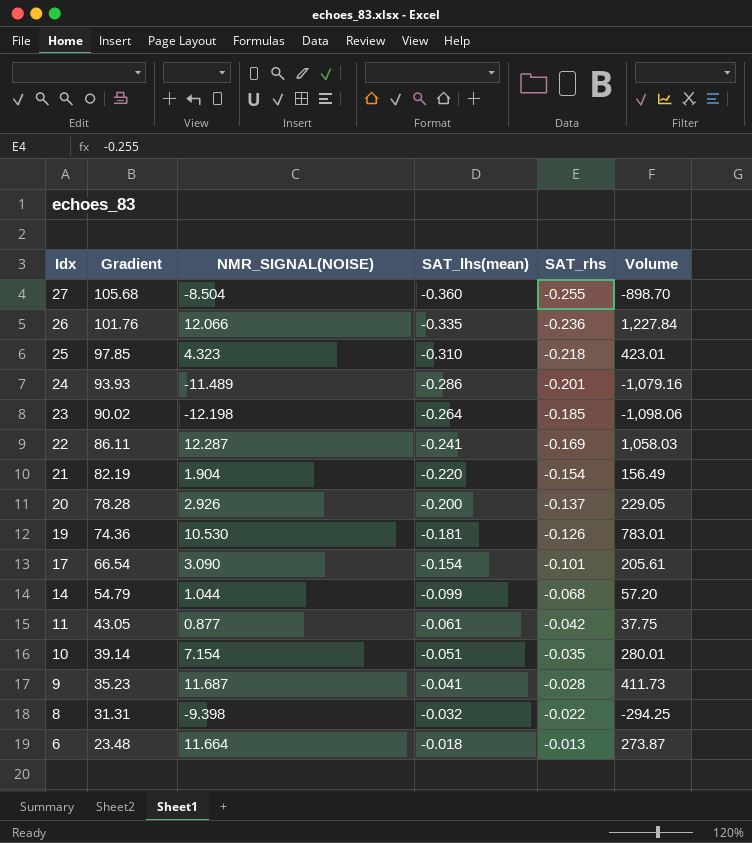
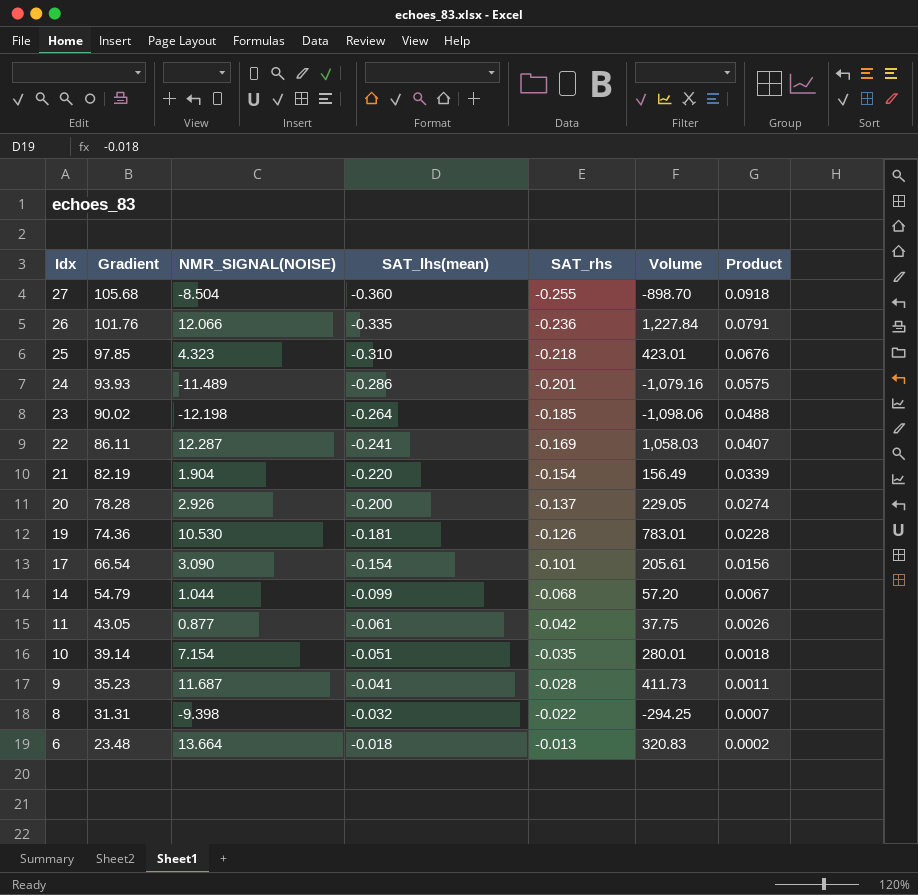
column Product | formula: none -> [SAT_lhs(mean)] * [SAT_rhs]
6 | NMR_SIGNAL(NOISE): 11.664 -> 13.664
6 | Volume: 273.87 -> 320.83

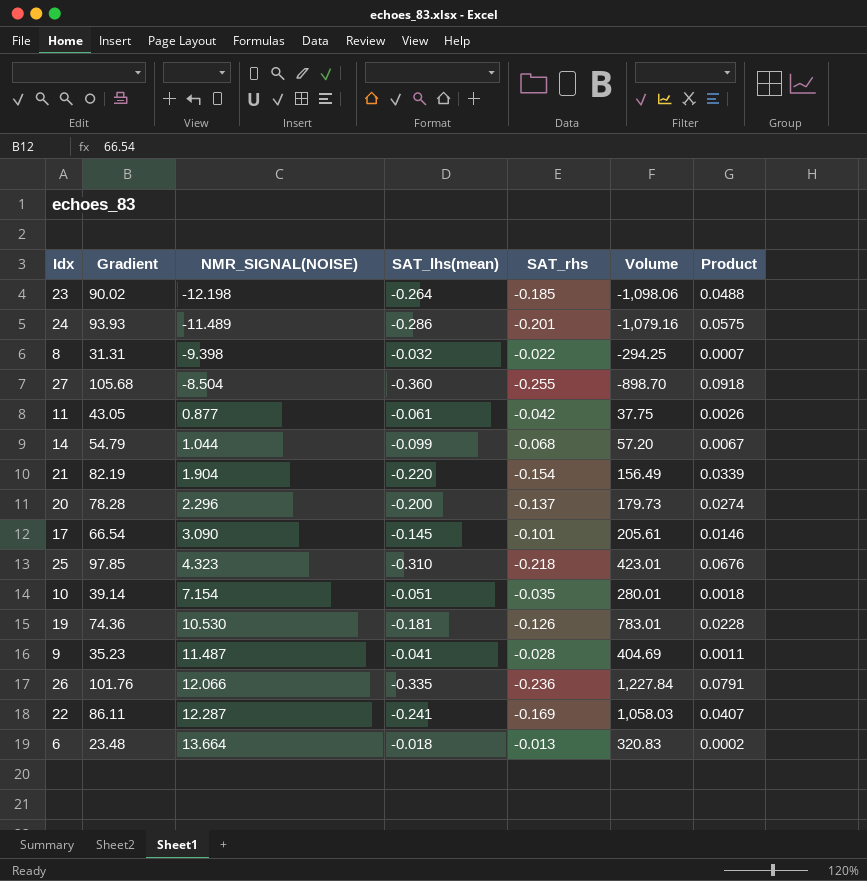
row order: Idx descending -> NMR_SIGNAL(NOISE) ascending
20 | NMR_SIGNAL(NOISE): 2.926 -> 2.296
20 | Volume: 229.05 -> 179.73
17 | SAT_lhs(mean): -0.154 -> -0.145
17 | Product: 0.0156 -> 0.0146
9 | NMR_SIGNAL(NOISE): 11.687 -> 11.487
9 | Volume: 411.73 -> 404.69

